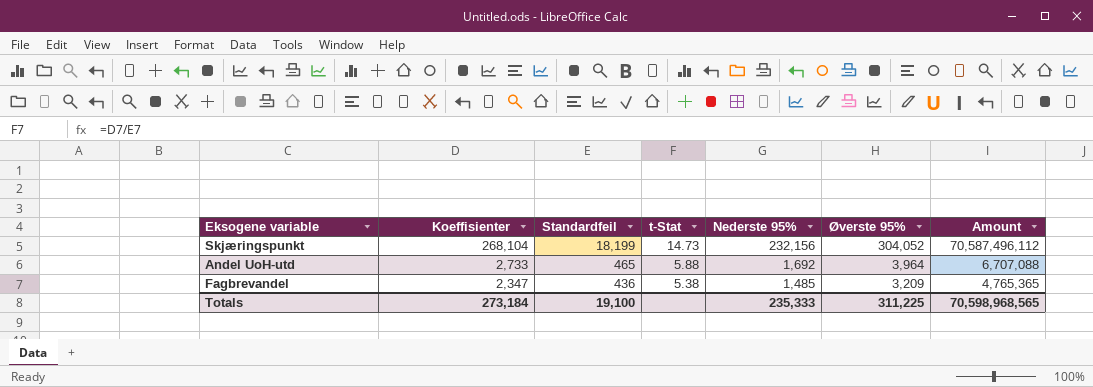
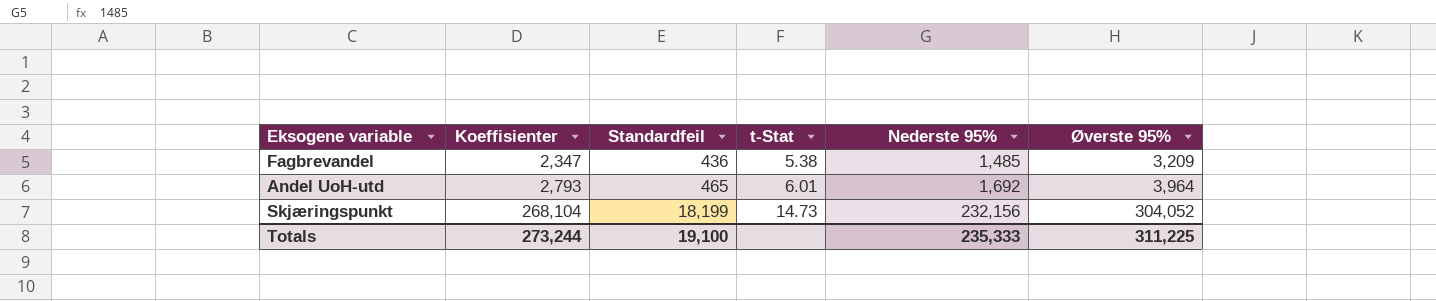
row order: Koeffisienter descending -> Koeffisienter ascending
column Amount | formula: [Nederste 95%] * [Øverste 95%] -> none
Andel UoH-utd | Koeffisienter: 2,733 -> 2,793
Andel UoH-utd | t-Stat: 5.88 -> 6.01
Totals | Koeffisienter: 273,184 -> 273,244

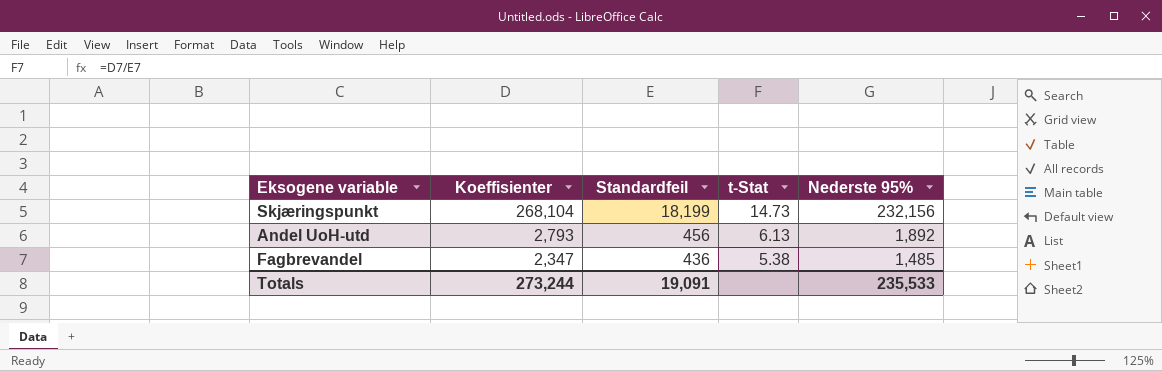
row order: Koeffisienter ascending -> Koeffisienter descending
column Øverste 95% | position: 6 -> none
Andel UoH-utd | Standardfeil: 465 -> 456
Andel UoH-utd | t-Stat: 6.01 -> 6.13
Andel UoH-utd | Nederste 95%: 1,692 -> 1,892
Totals | Standardfeil: 19,100 -> 19,091
Totals | Nederste 95%: 235,333 -> 235,533

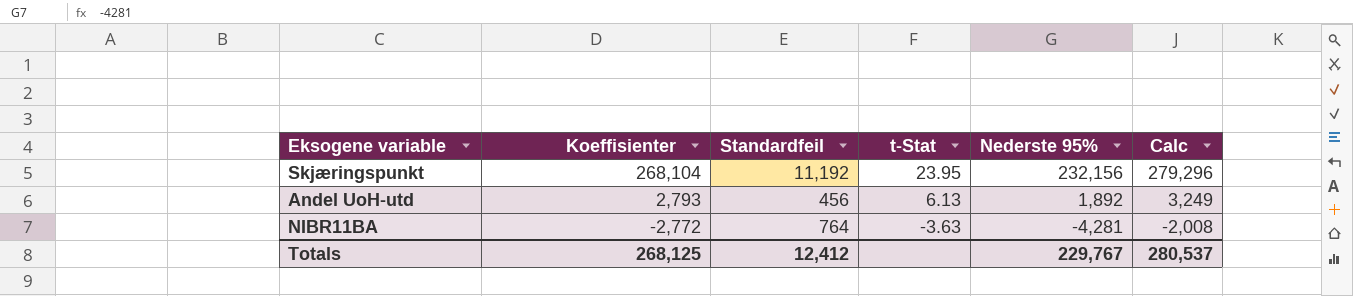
column Calc | formula: none -> [Koeffisienter] + [Standardfeil]
row Fagbrevandel: 2,347 | 436 | 5.38 | 1,485 -> none
Skjæringspunkt | Standardfeil: 18,199 -> 11,192
Skjæringspunkt | t-Stat: 14.73 -> 23.95
row NIBR11BA: none -> -2,772 | 764 | -3.63 | -4,281 | -2,008
Totals | Koeffisienter: 273,244 -> 268,125
Totals | Standardfeil: 19,091 -> 12,412
Totals | Nederste 95%: 235,533 -> 229,767

